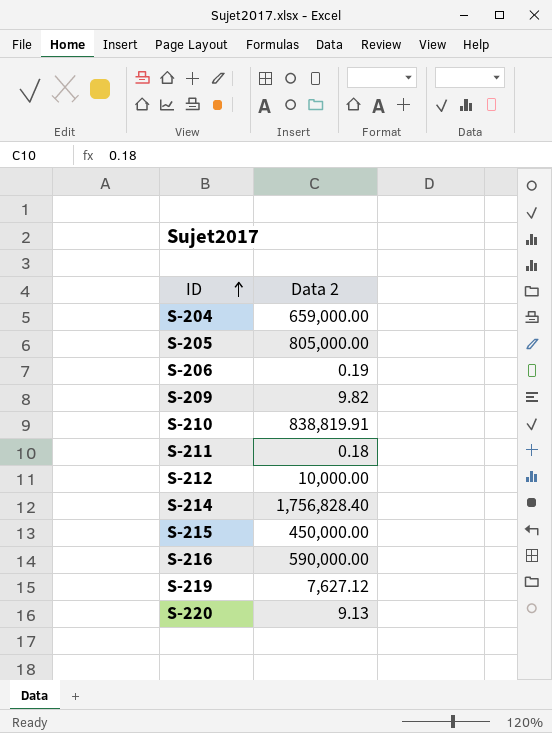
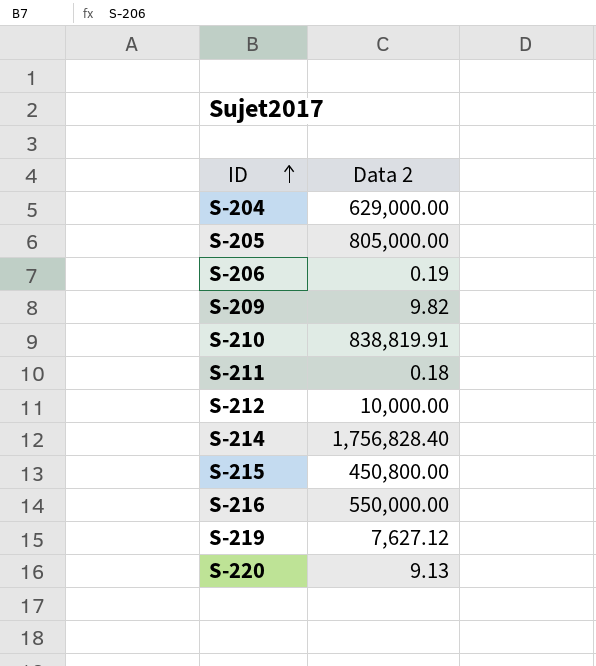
S-204 | Data 2: 659,000.00 -> 629,000.00
S-215 | Data 2: 450,000.00 -> 450,800.00
S-216 | Data 2: 590,000.00 -> 550,000.00

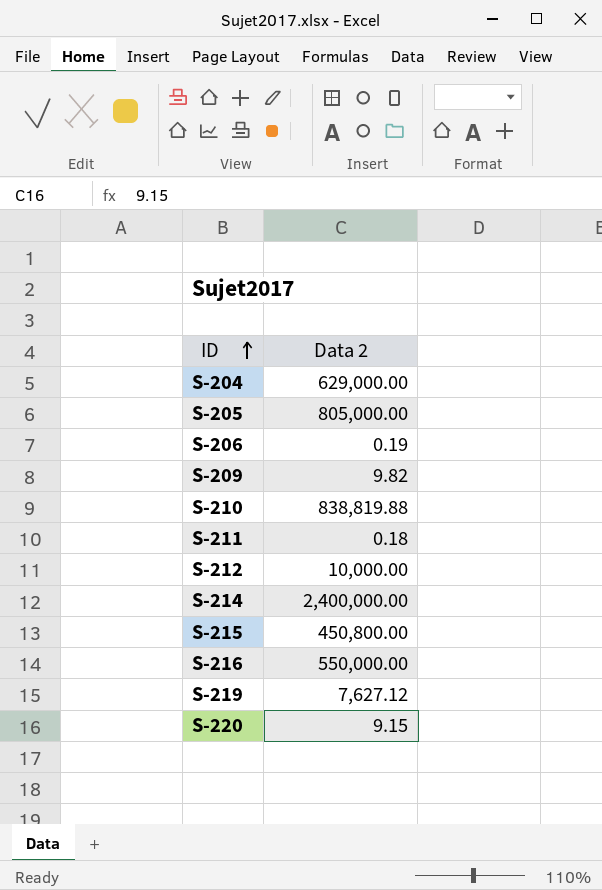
S-210 | Data 2: 838,819.91 -> 838,819.88
S-214 | Data 2: 1,756,828.40 -> 2,400,000.00
S-220 | Data 2: 9.13 -> 9.15

